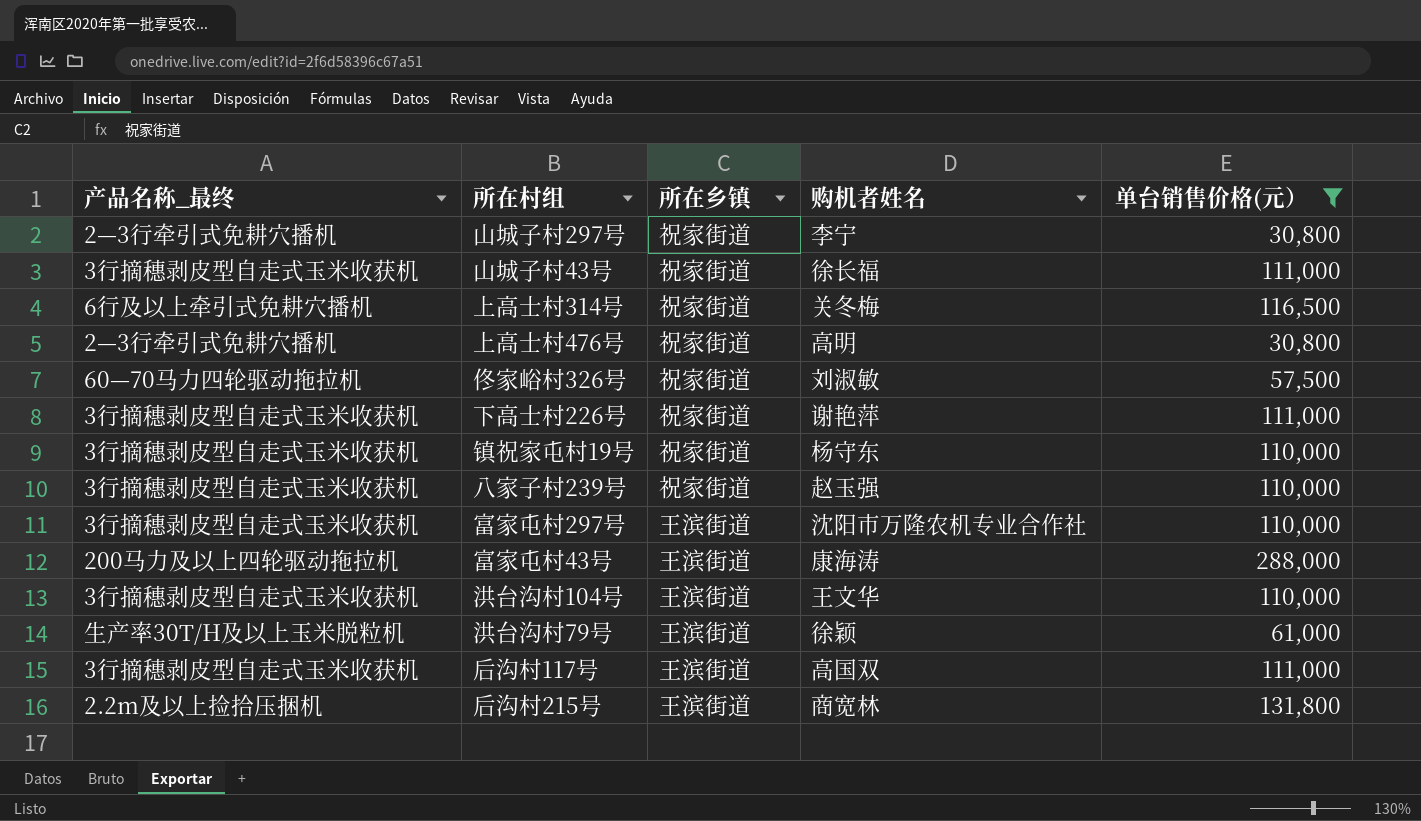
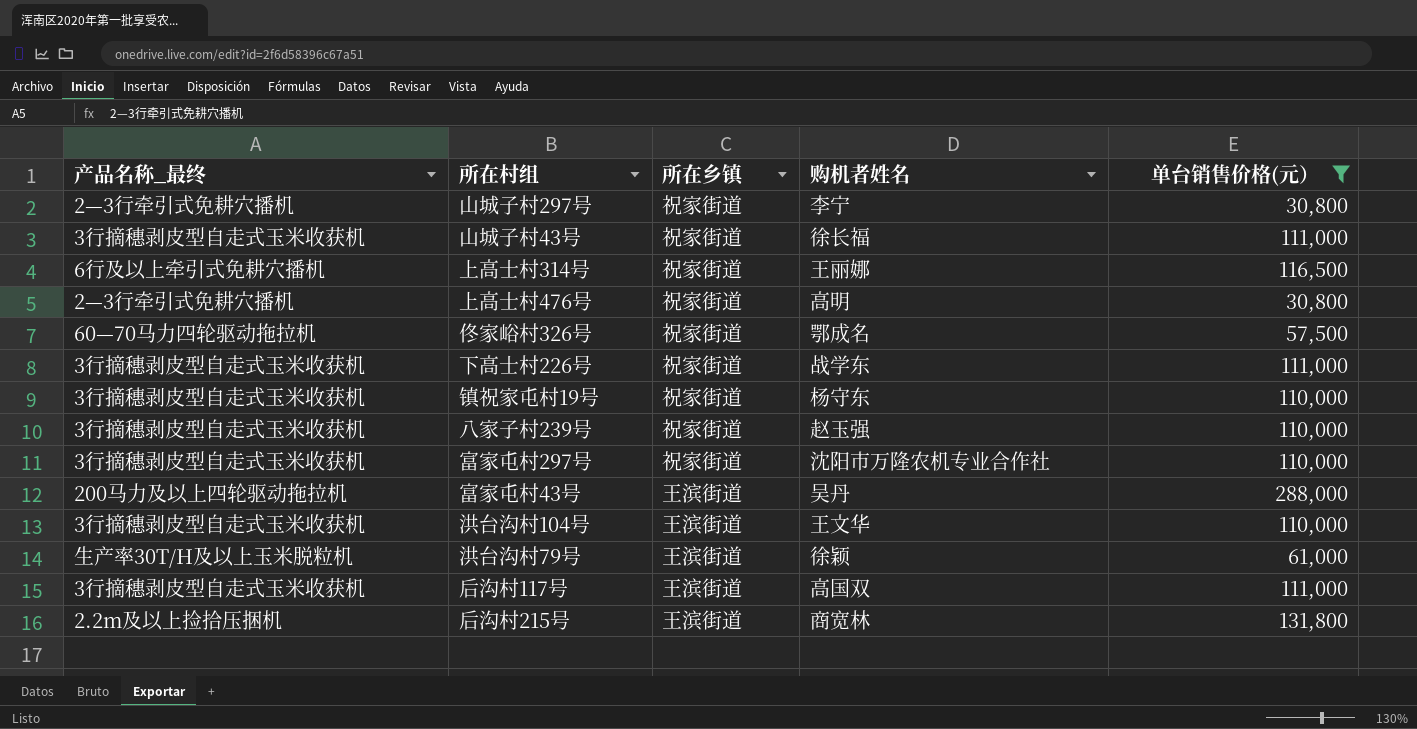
上高士村314号 | 购机者姓名: 关冬梅 -> 王丽娜
佟家峪村326号 | 购机者姓名: 刘淑敏 -> 鄂成名
下高士村226号 | 购机者姓名: 谢艳萍 -> 战学东
富家屯村297号 | 所在乡镇: 王滨街道 -> 祝家街道
富家屯村43号 | 购机者姓名: 康海涛 -> 吴丹

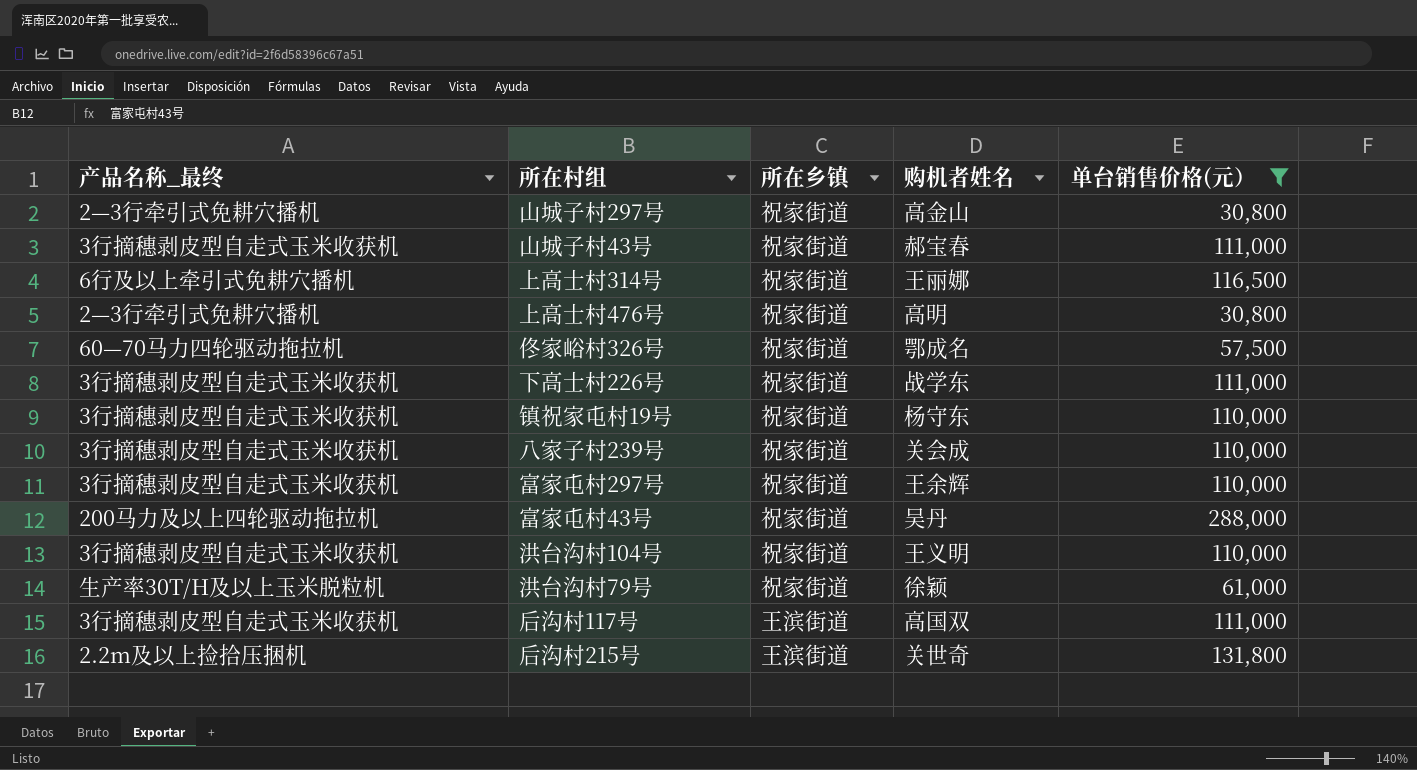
山城子村297号 | 购机者姓名: 李宁 -> 高金山
山城子村43号 | 购机者姓名: 徐长福 -> 郝宝春
八家子村239号 | 购机者姓名: 赵玉强 -> 关会成
富家屯村297号 | 购机者姓名: 沈阳市万隆农机专业合作社 -> 王余辉
富家屯村43号 | 所在乡镇: 王滨街道 -> 祝家街道
洪台沟村104号 | 所在乡镇: 王滨街道 -> 祝家街道
洪台沟村104号 | 购机者姓名: 王文华 -> 王义明
洪台沟村79号 | 所在乡镇: 王滨街道 -> 祝家街道
后沟村215号 | 购机者姓名: 商宽林 -> 关世奇

